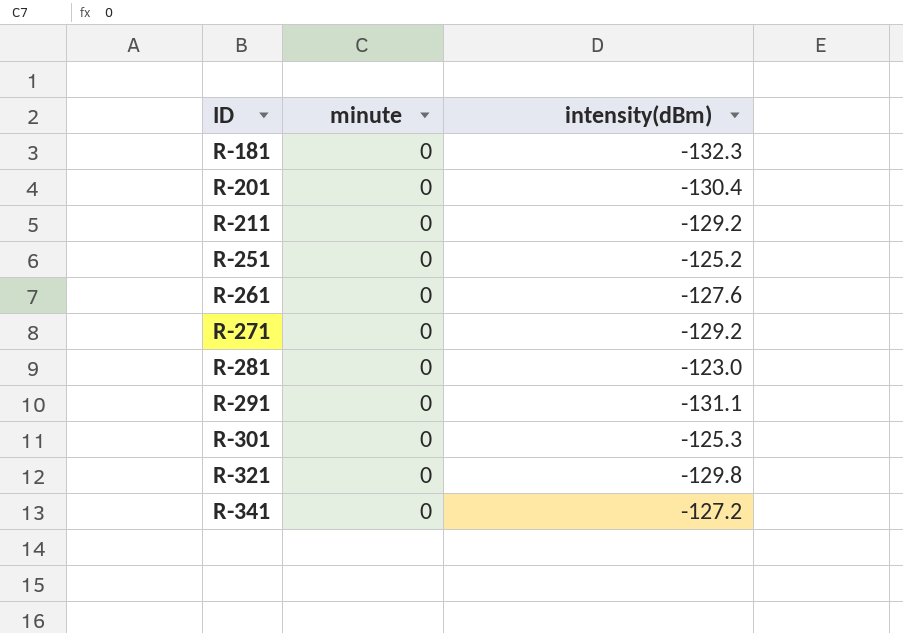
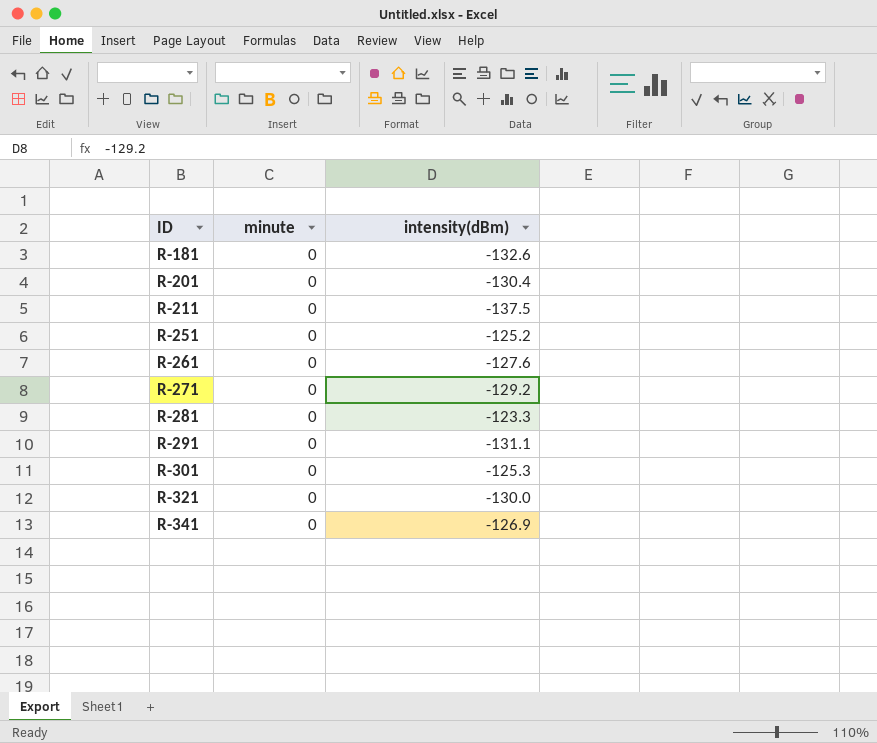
R-181 | intensity(dBm): -132.3 -> -132.6
R-211 | intensity(dBm): -129.2 -> -137.5
R-281 | intensity(dBm): -123.0 -> -123.3
R-321 | intensity(dBm): -129.8 -> -130.0
R-341 | intensity(dBm): -127.2 -> -126.9

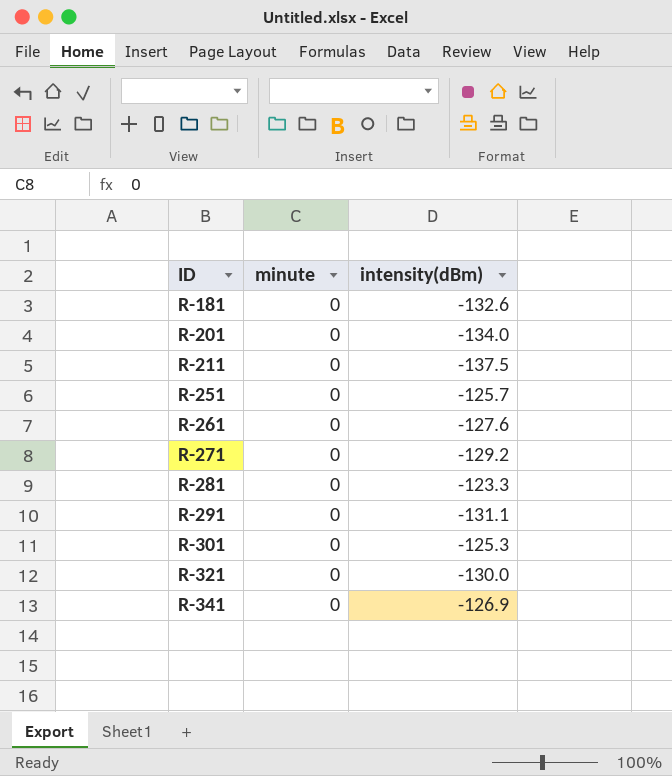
R-201 | intensity(dBm): -130.4 -> -134.0
R-251 | intensity(dBm): -125.2 -> -125.7

